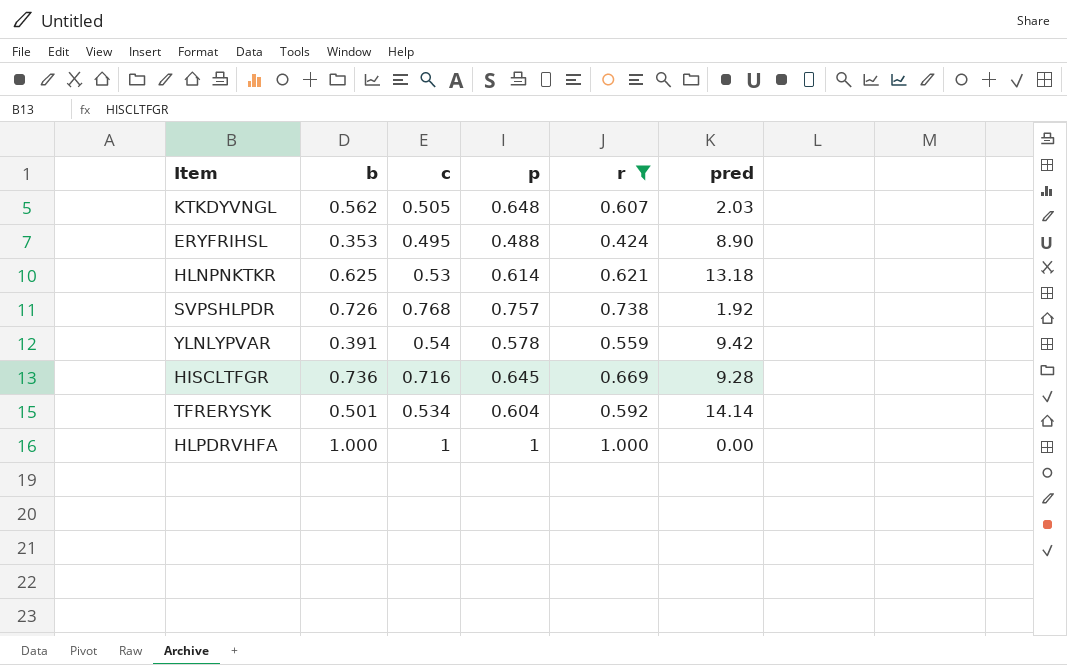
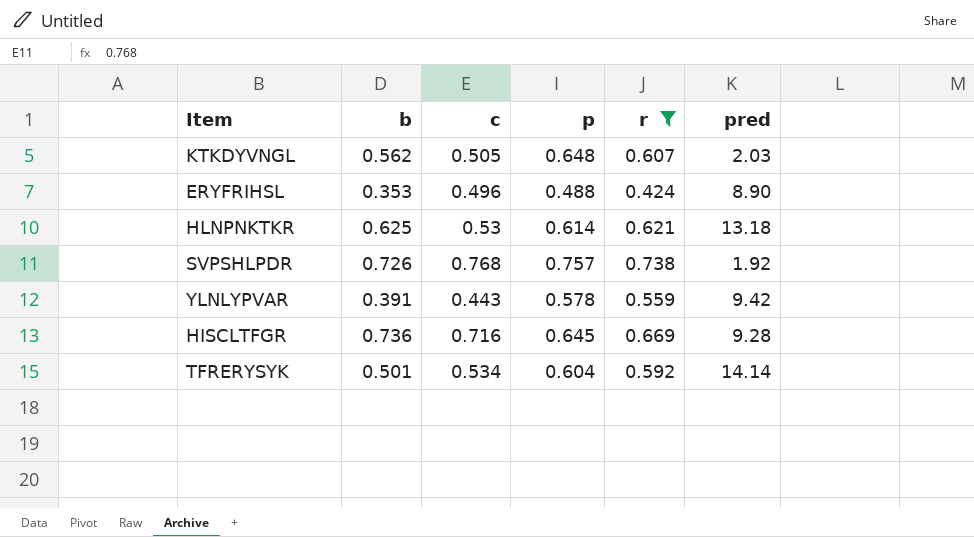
row HLPDRVHFA: 1.000 | 1 | 1 | 1.000 | 0.00 -> none
ERYFRIHSL | c: 0.495 -> 0.496
YLNLYPVAR | c: 0.54 -> 0.443

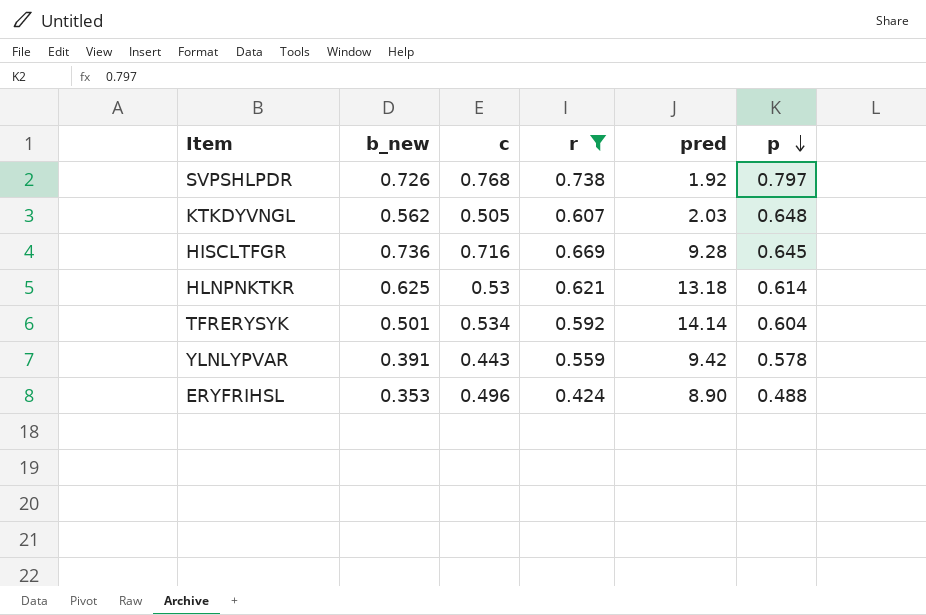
row order: none -> p descending
column name: b -> b_new
column p | position: 4 -> 6
SVPSHLPDR | p: 0.757 -> 0.797

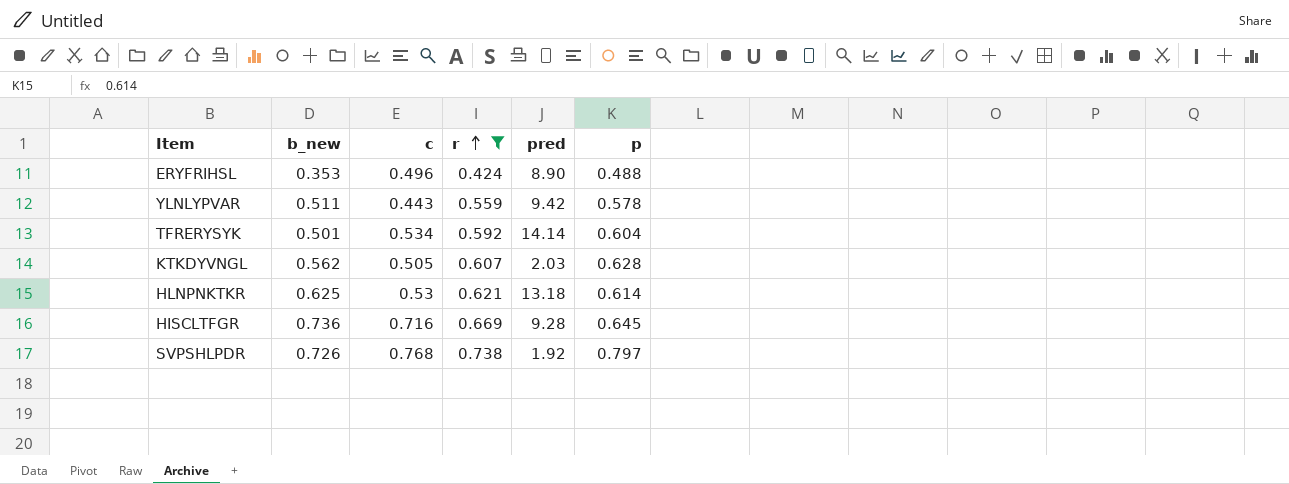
row order: p descending -> r ascending
YLNLYPVAR | b_new: 0.391 -> 0.511
KTKDYVNGL | p: 0.648 -> 0.628

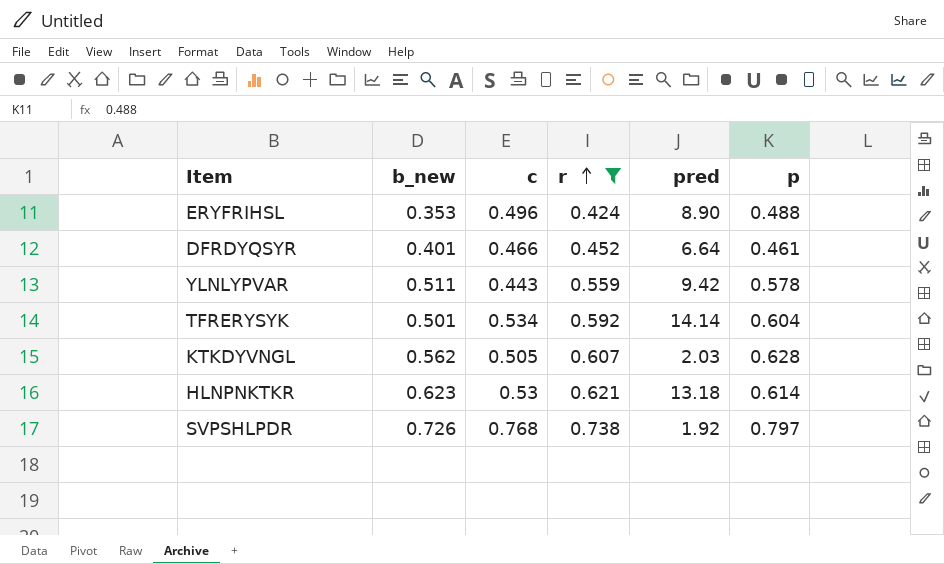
row HISCLTFGR: 0.736 | 0.716 | 0.669 | 9.28 | 0.645 -> none
row DFRDYQSYR: none -> 0.401 | 0.466 | 0.452 | 6.64 | 0.461
HLNPNKTKR | b_new: 0.625 -> 0.623

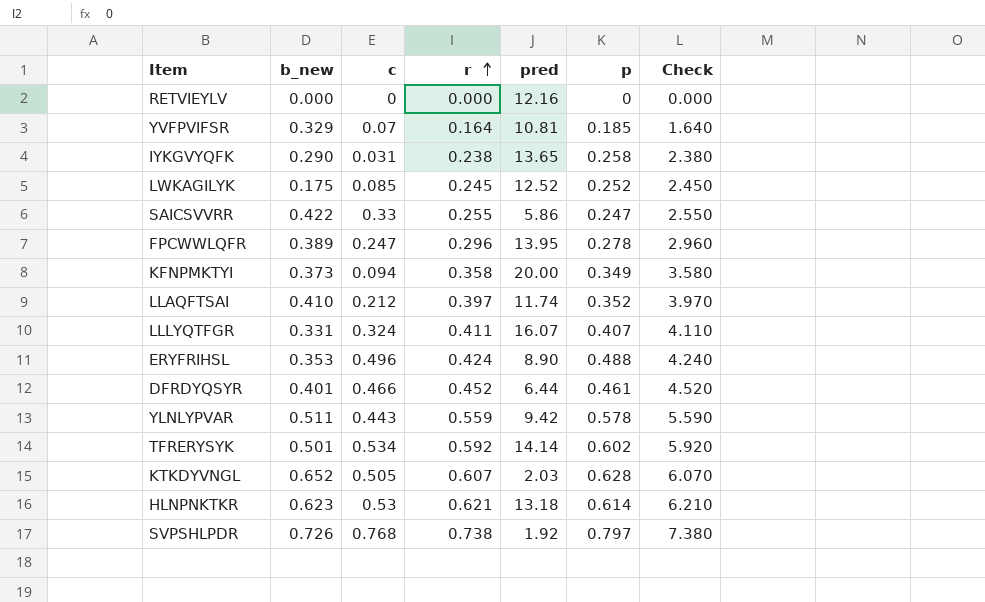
filter: r >= 0.424 -> none
column Check | formula: none -> [r] * 10
DFRDYQSYR | pred: 6.64 -> 6.44
TFRERYSYK | p: 0.604 -> 0.602
KTKDYVNGL | b_new: 0.562 -> 0.652

